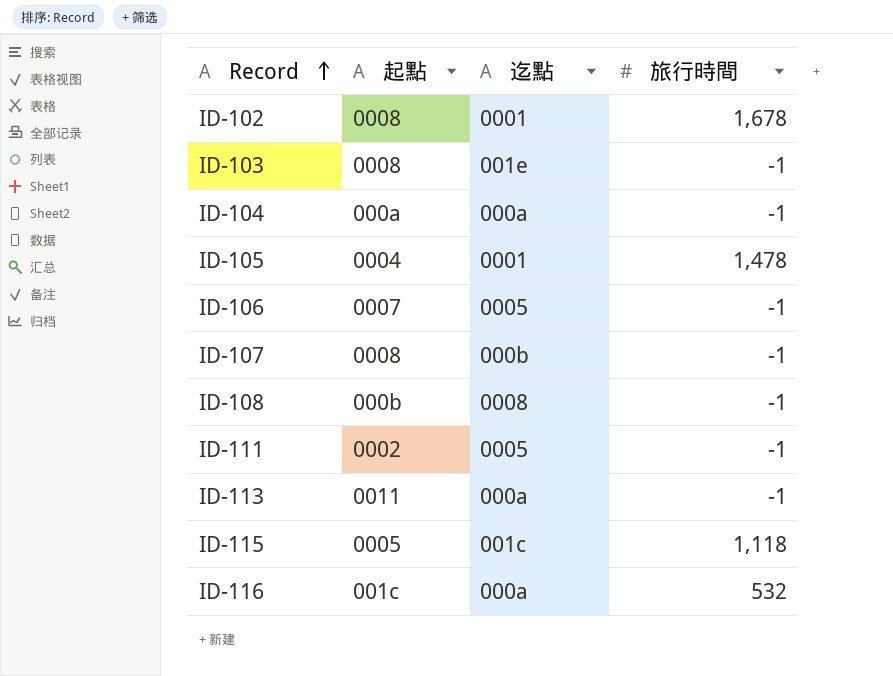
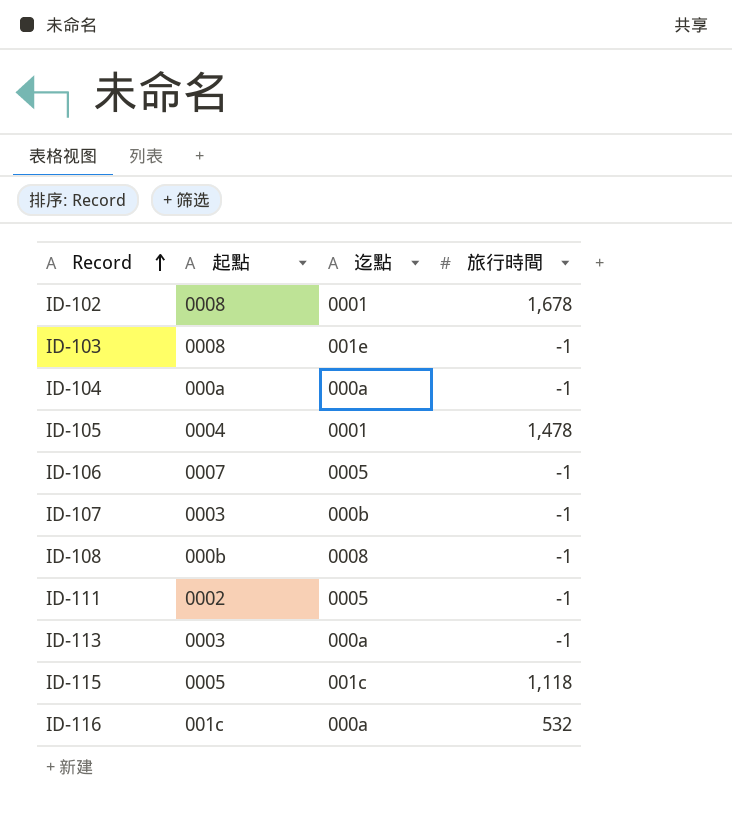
ID-107 | 起點: 0008 -> 0003
ID-113 | 起點: 0011 -> 0003

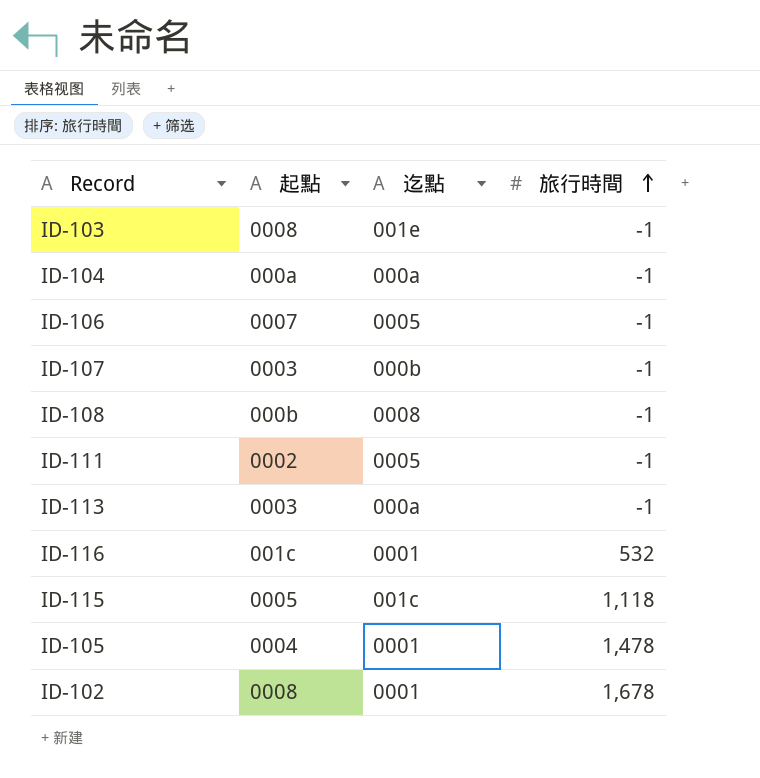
row order: Record ascending -> 旅行時間 ascending
ID-116 | 迄點: 000a -> 0001

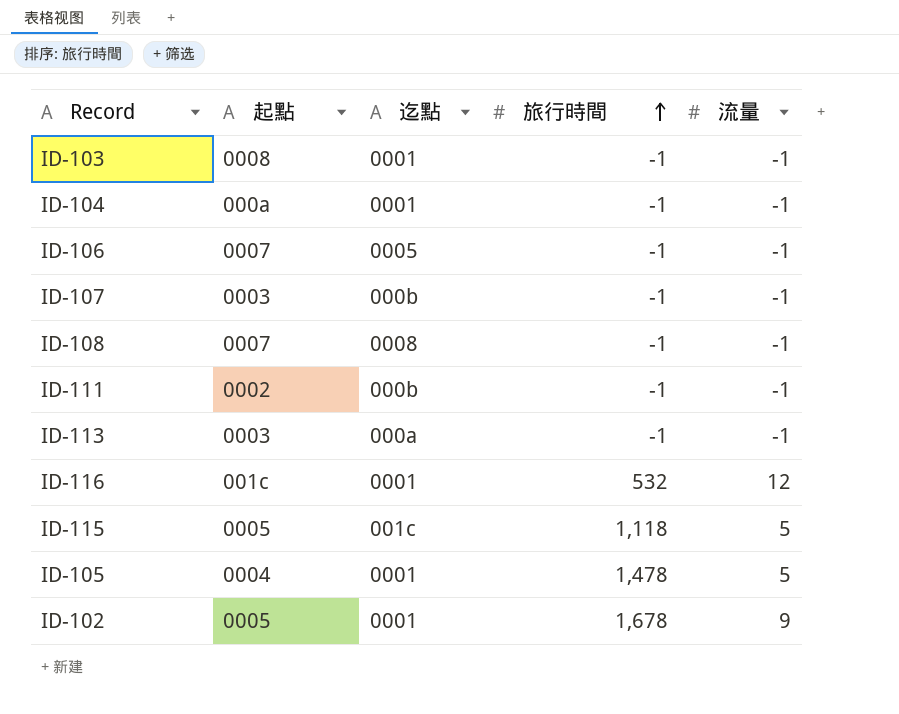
column 流量 | position: none -> 5
ID-103 | 迄點: 001e -> 0001
ID-104 | 迄點: 000a -> 0001
ID-108 | 起點: 000b -> 0007
ID-111 | 迄點: 0005 -> 000b
ID-102 | 起點: 0008 -> 0005

